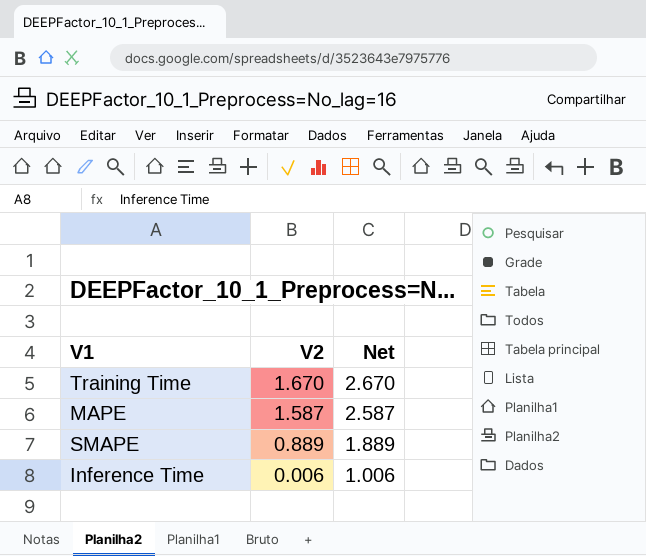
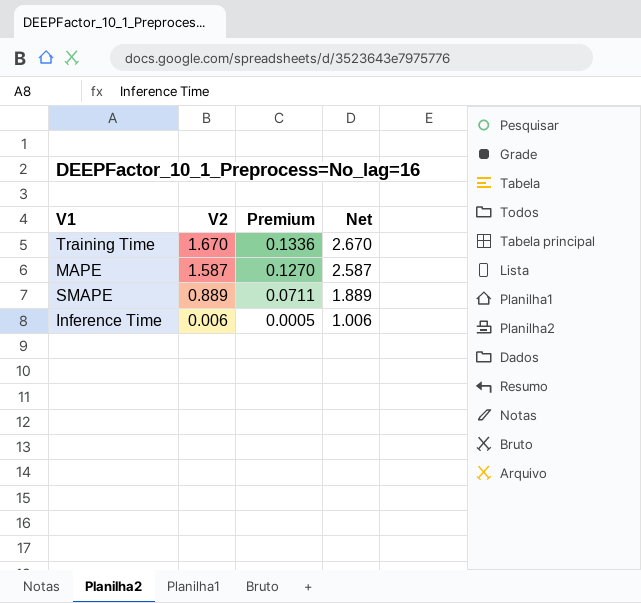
column Premium | formula: none -> [V2] * 0.08

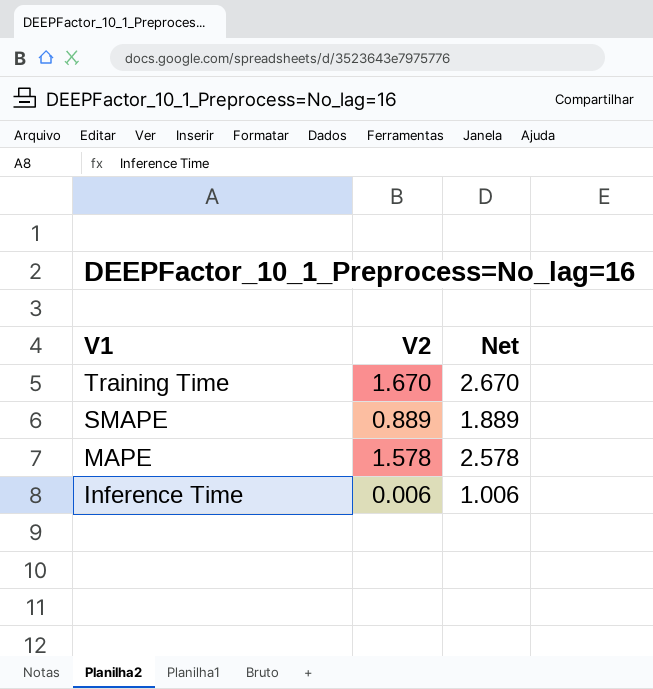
row order: V2 descending -> V1 descending
column Premium | formula: [V2] * 0.08 -> none
MAPE | V2: 1.587 -> 1.578
MAPE | Net: 2.587 -> 2.578

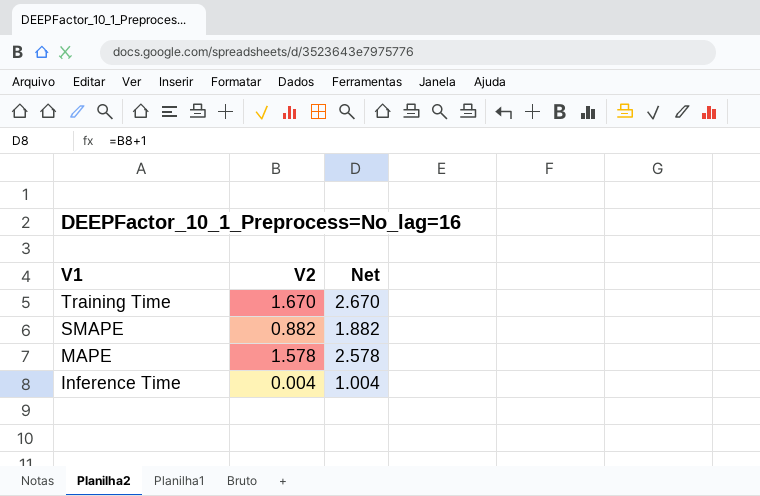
SMAPE | V2: 0.889 -> 0.882
SMAPE | Net: 1.889 -> 1.882
Inference Time | V2: 0.006 -> 0.004
Inference Time | Net: 1.006 -> 1.004

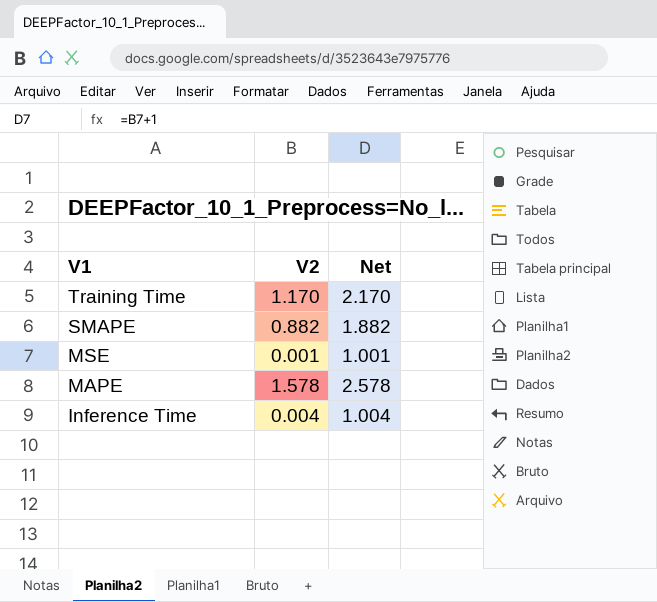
Training Time | V2: 1.670 -> 1.170
Training Time | Net: 2.670 -> 2.170
row MSE: none -> 0.001 | 1.001

